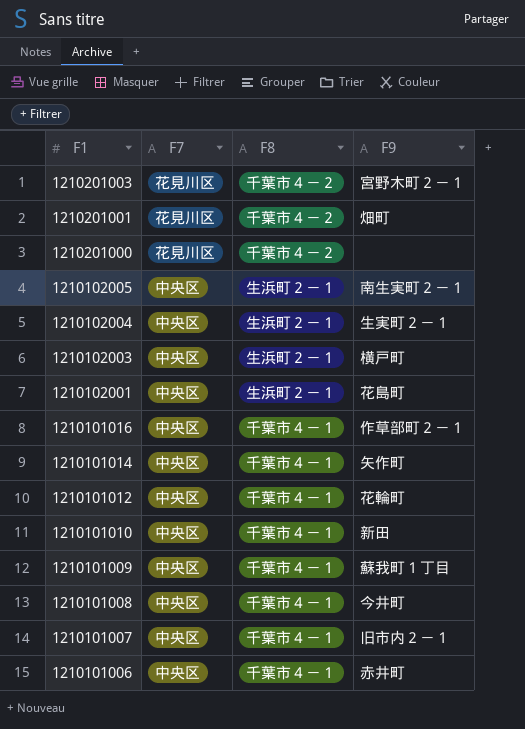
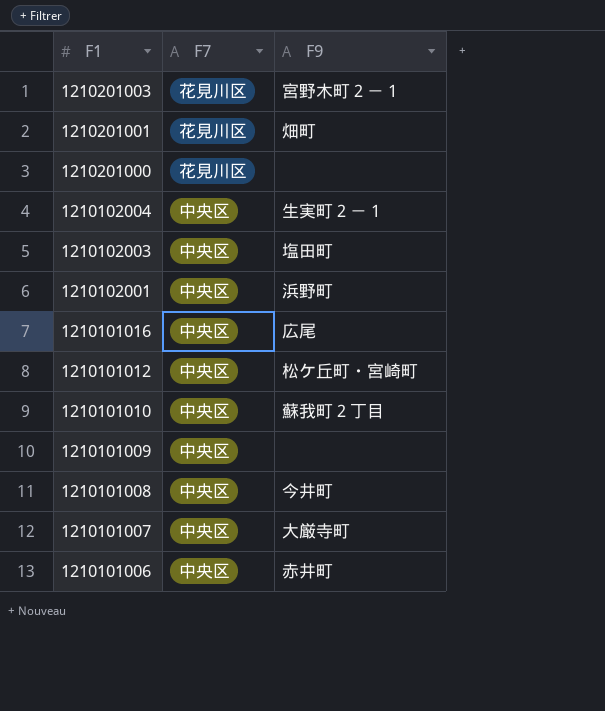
column F8 | position: 3 -> none
row 1210102005: 中央区 | 生浜町２－１ | 南生実町２－１ -> none
row 1210101014: 中央区 | 千葉市４－１ | 矢作町 -> none
1210102003 | F9: 横戸町 -> 塩田町
1210102001 | F9: 花島町 -> 浜野町
1210101016 | F9: 作草部町２－１ -> 広尾
1210101012 | F9: 花輪町 -> 松ケ丘町・宮崎町
1210101010 | F9: 新田 -> 蘇我町２丁目
1210101009 | F9: 蘇我町１丁目 -> none
1210101007 | F9: 旧市内２－１ -> 大厳寺町

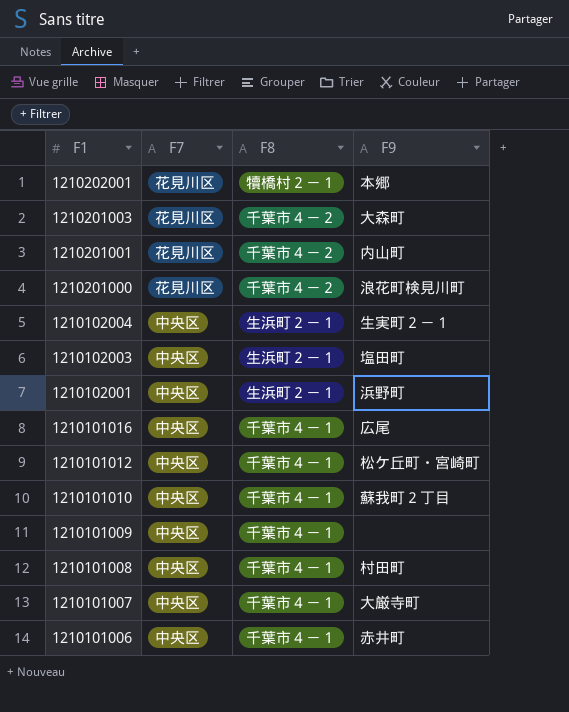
column F8 | position: none -> 3
row 1210202001: none -> 花見川区 | 犢橋村２－１ | 本郷
1210201003 | F9: 宮野木町２－１ -> 大森町
1210201001 | F9: 畑町 -> 内山町
1210201000 | F9: none -> 浪花町検見川町
1210101008 | F9: 今井町 -> 村田町

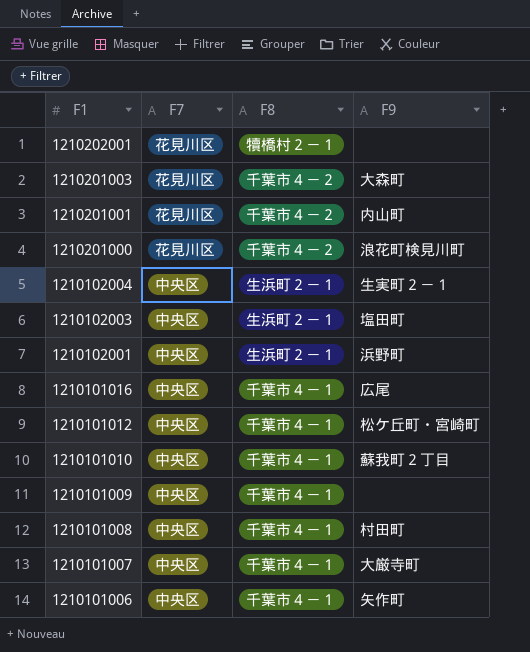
1210202001 | F9: 本郷 -> none
1210101006 | F9: 赤井町 -> 矢作町

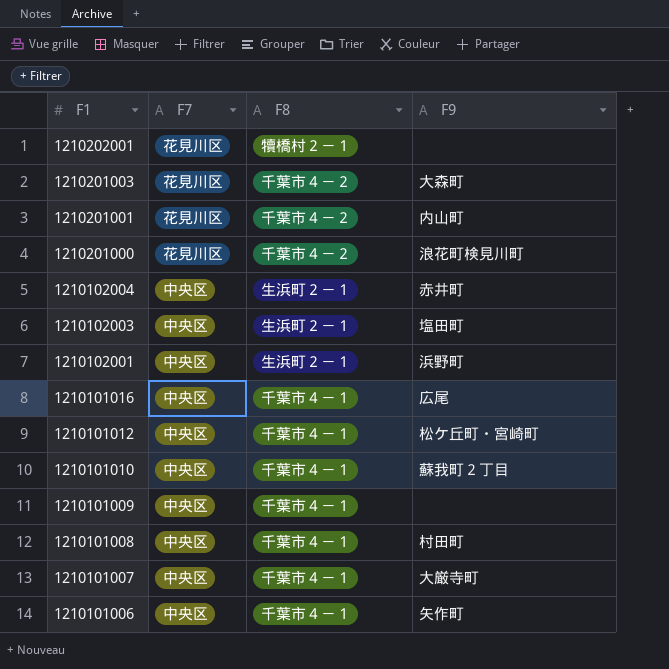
1210102004 | F9: 生実町２－１ -> 赤井町

